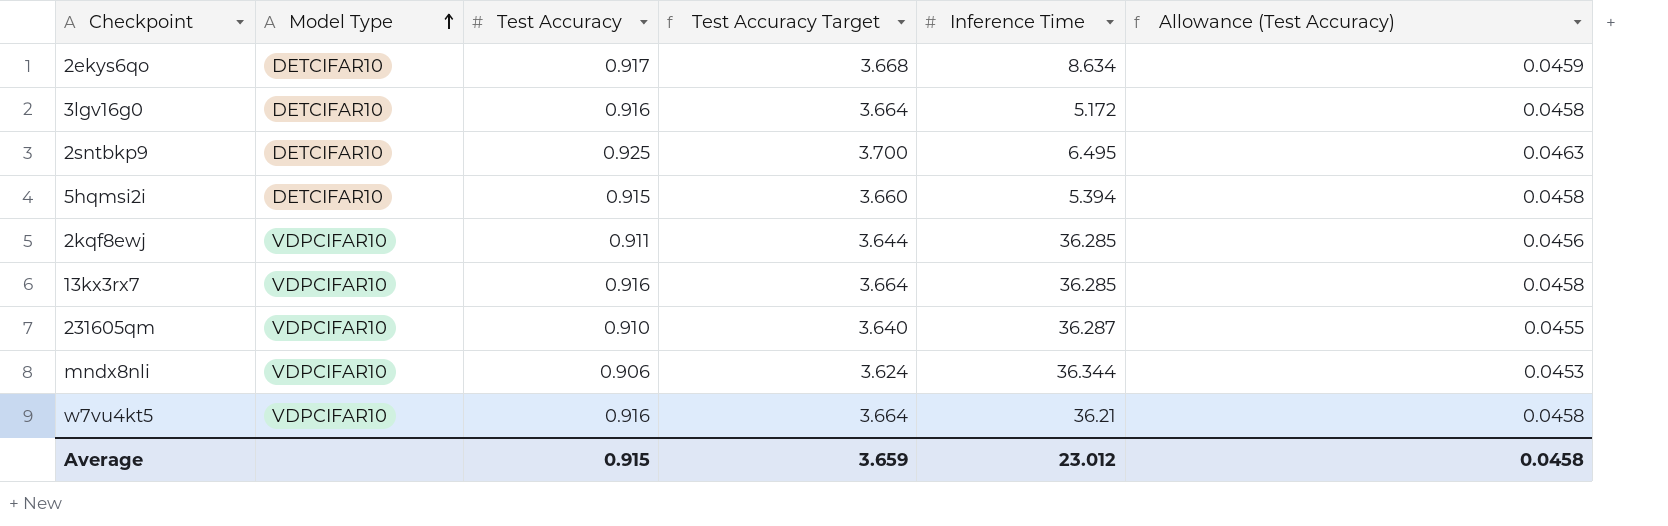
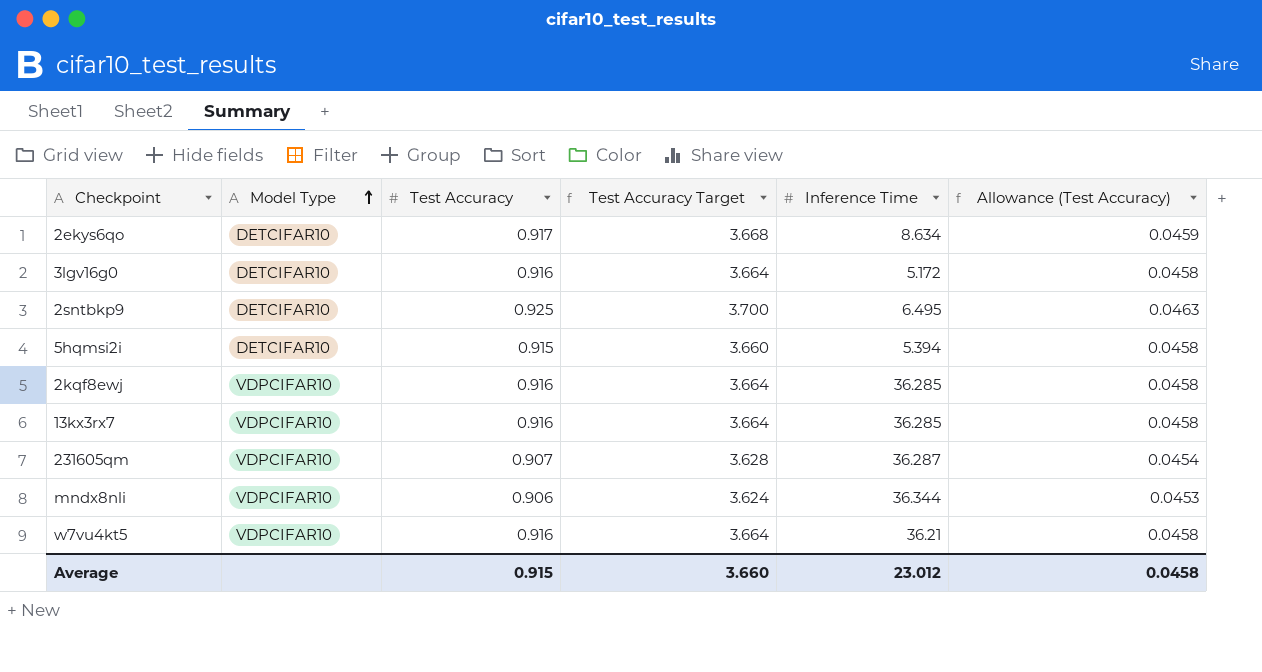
2kqf8ewj | Test Accuracy: 0.911 -> 0.916
2kqf8ewj | Test Accuracy Target: 3.644 -> 3.664
2kqf8ewj | Allowance (Test Accuracy): 0.0456 -> 0.0458
231605qm | Test Accuracy: 0.910 -> 0.907
231605qm | Test Accuracy Target: 3.640 -> 3.628
231605qm | Allowance (Test Accuracy): 0.0455 -> 0.0454
Average | Test Accuracy Target: 3.659 -> 3.660

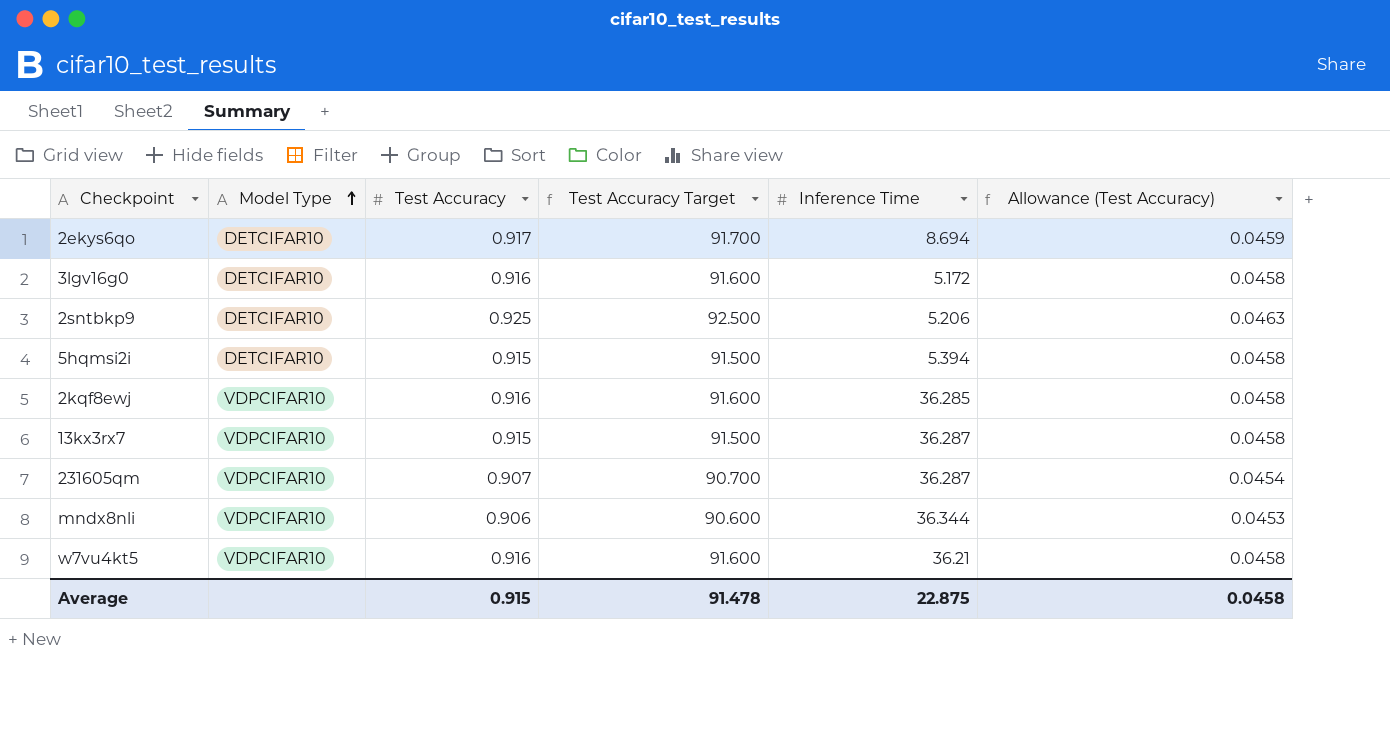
column Test Accuracy Target | formula: [Test Accuracy] * 4 -> [Test Accuracy] * 100
2ekys6qo | Inference Time: 8.634 -> 8.694
2sntbkp9 | Inference Time: 6.495 -> 5.206
13kx3rx7 | Test Accuracy: 0.916 -> 0.915
13kx3rx7 | Inference Time: 36.285 -> 36.287
Average | Test Accuracy Target: 3.660 -> 91.478
Average | Inference Time: 23.012 -> 22.875

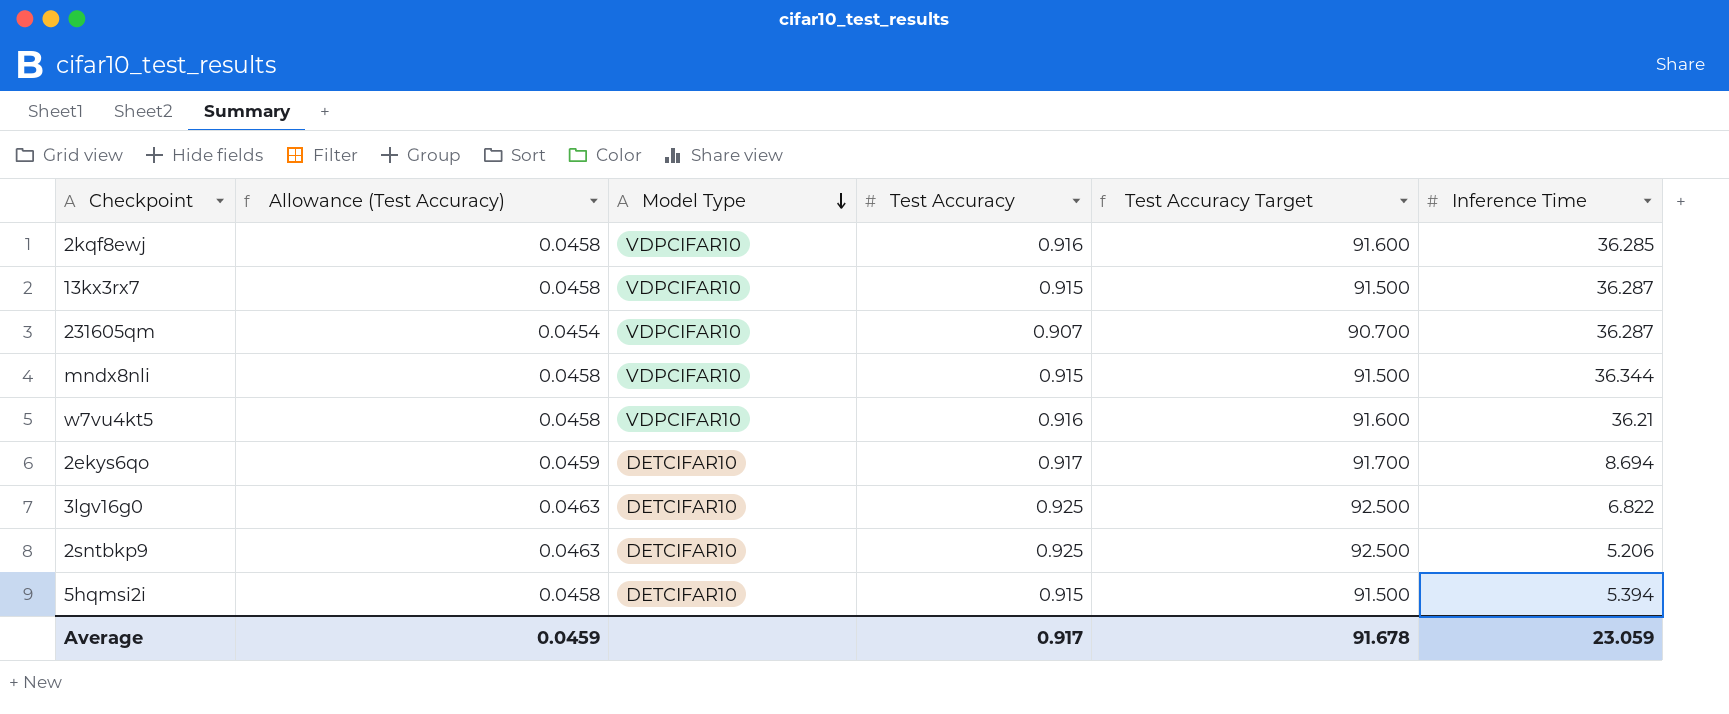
row order: Model Type ascending -> Model Type descending
column Allowance (Test Accuracy) | position: 6 -> 2
mndx8nli | Allowance (Test Accuracy): 0.0453 -> 0.0458
mndx8nli | Test Accuracy: 0.906 -> 0.915
mndx8nli | Test Accuracy Target: 90.600 -> 91.500
3lgv16g0 | Allowance (Test Accuracy): 0.0458 -> 0.0463
3lgv16g0 | Test Accuracy: 0.916 -> 0.925
3lgv16g0 | Test Accuracy Target: 91.600 -> 92.500
3lgv16g0 | Inference Time: 5.172 -> 6.822
Average | Allowance (Test Accuracy): 0.0458 -> 0.0459
Average | Test Accuracy: 0.915 -> 0.917
Average | Test Accuracy Target: 91.478 -> 91.678
Average | Inference Time: 22.875 -> 23.059

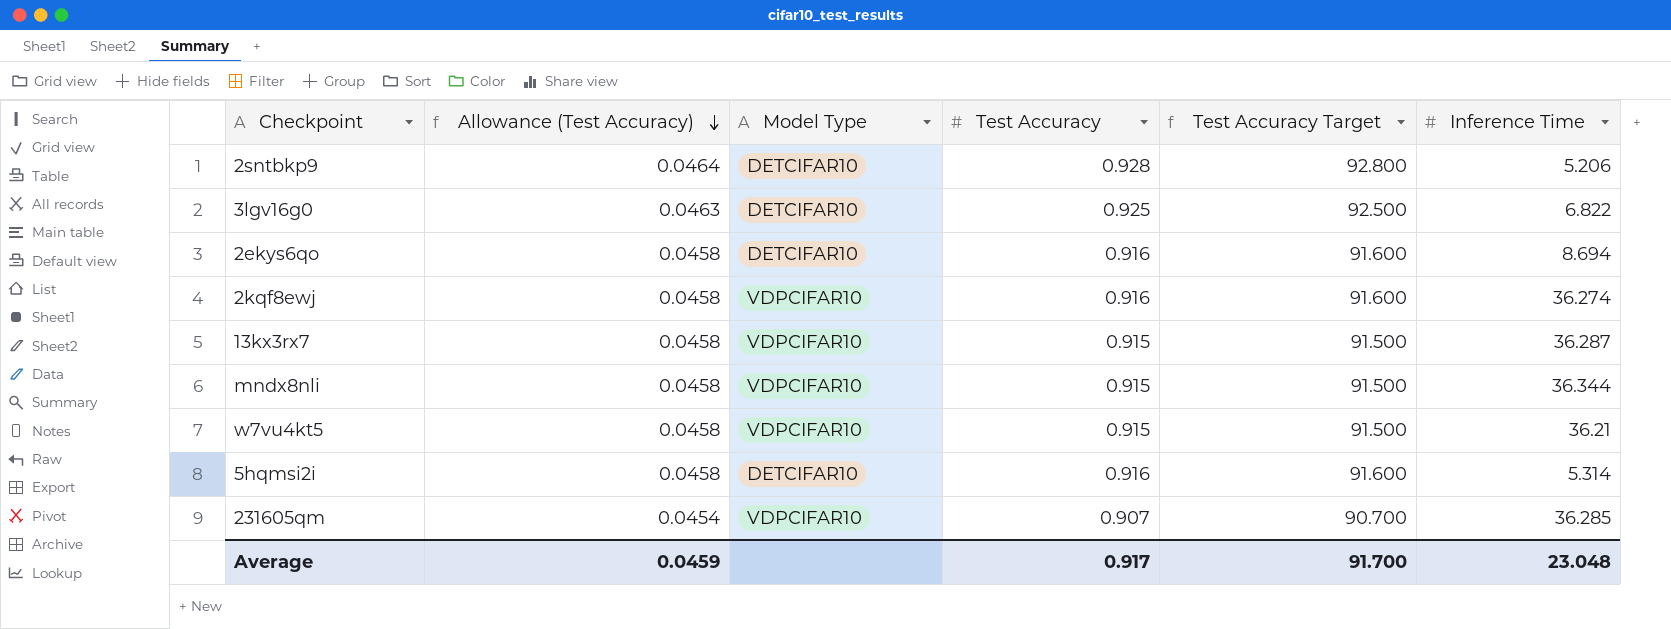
row order: Model Type descending -> Allowance (Test Accuracy) descending
2sntbkp9 | Allowance (Test Accuracy): 0.0463 -> 0.0464
2sntbkp9 | Test Accuracy: 0.925 -> 0.928
2sntbkp9 | Test Accuracy Target: 92.500 -> 92.800
2ekys6qo | Allowance (Test Accuracy): 0.0459 -> 0.0458
2ekys6qo | Test Accuracy: 0.917 -> 0.916
2ekys6qo | Test Accuracy Target: 91.700 -> 91.600
2kqf8ewj | Inference Time: 36.285 -> 36.274
w7vu4kt5 | Test Accuracy: 0.916 -> 0.915
w7vu4kt5 | Test Accuracy Target: 91.600 -> 91.500
5hqmsi2i | Test Accuracy: 0.915 -> 0.916
5hqmsi2i | Test Accuracy Target: 91.500 -> 91.600
5hqmsi2i | Inference Time: 5.394 -> 5.314
231605qm | Inference Time: 36.287 -> 36.285
Average | Test Accuracy Target: 91.678 -> 91.700
Average | Inference Time: 23.059 -> 23.048

